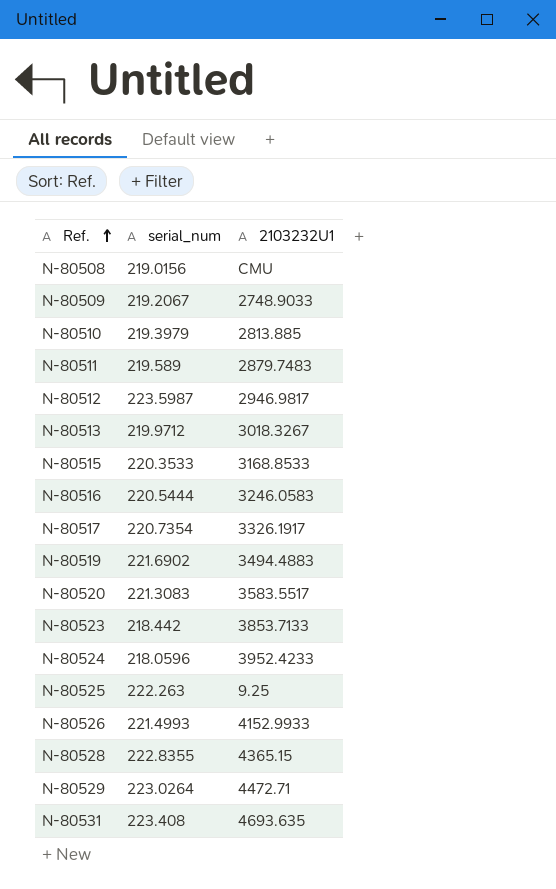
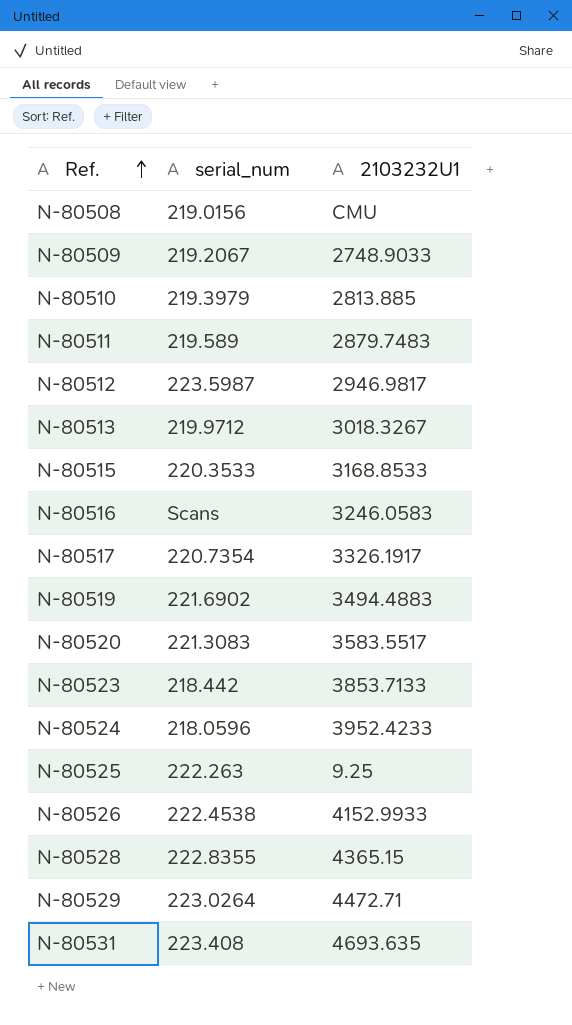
N-80516 | serial_num: 220.5444 -> Scans
N-80526 | serial_num: 221.4993 -> 222.4538

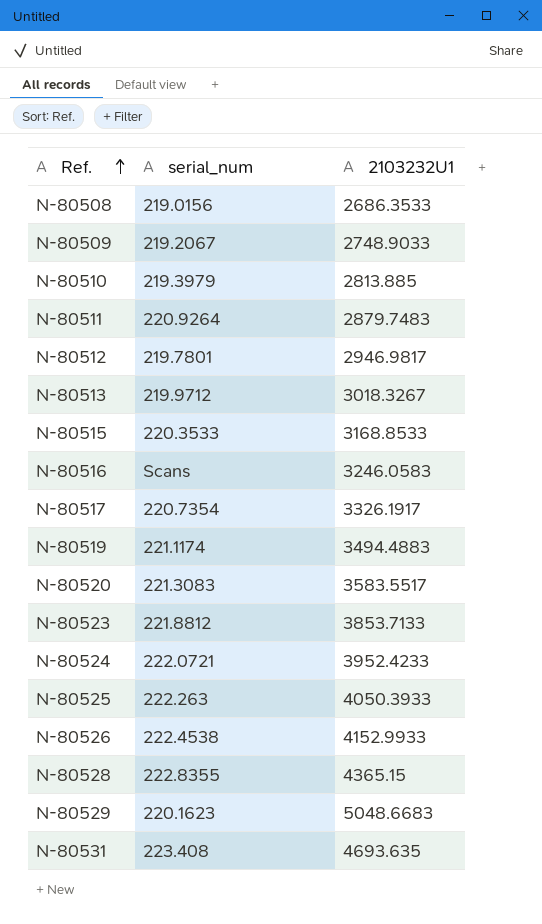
N-80508 | 2103232U1: CMU -> 2686.3533
N-80511 | serial_num: 219.589 -> 220.9264
N-80512 | serial_num: 223.5987 -> 219.7801
N-80519 | serial_num: 221.6902 -> 221.1174
N-80523 | serial_num: 218.442 -> 221.8812
N-80524 | serial_num: 218.0596 -> 222.0721
N-80525 | 2103232U1: 9.25 -> 4050.3933
N-80529 | serial_num: 223.0264 -> 220.1623
N-80529 | 2103232U1: 4472.71 -> 5048.6683

